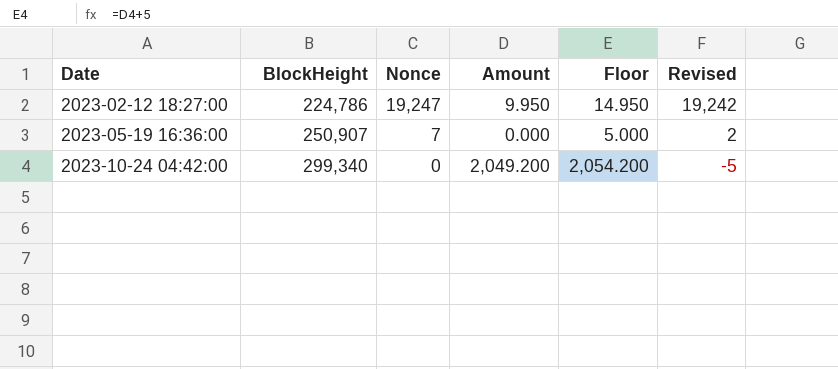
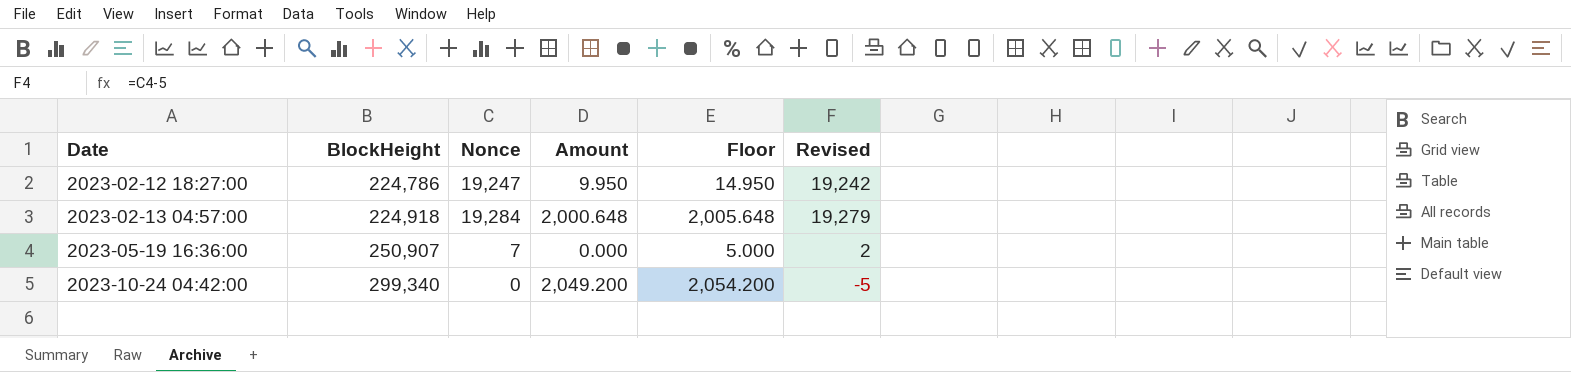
row 2023-02-13 04:57:00: none -> 224,918 | 19,284 | 2,000.648 | 2,005.648 | 19,279

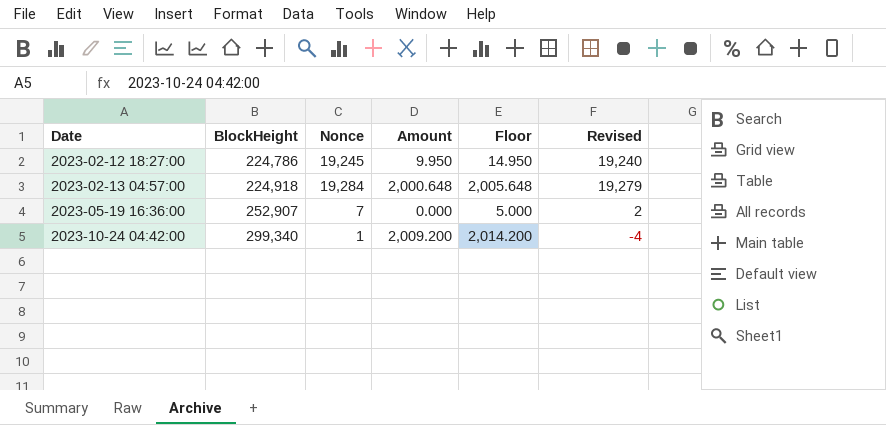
2023-02-12 18:27:00 | Nonce: 19,247 -> 19,245
2023-02-12 18:27:00 | Revised: 19,242 -> 19,240
2023-05-19 16:36:00 | BlockHeight: 250,907 -> 252,907
2023-10-24 04:42:00 | Nonce: 0 -> 1
2023-10-24 04:42:00 | Amount: 2,049.200 -> 2,009.200
2023-10-24 04:42:00 | Floor: 2,054.200 -> 2,014.200
2023-10-24 04:42:00 | Revised: -5 -> -4

